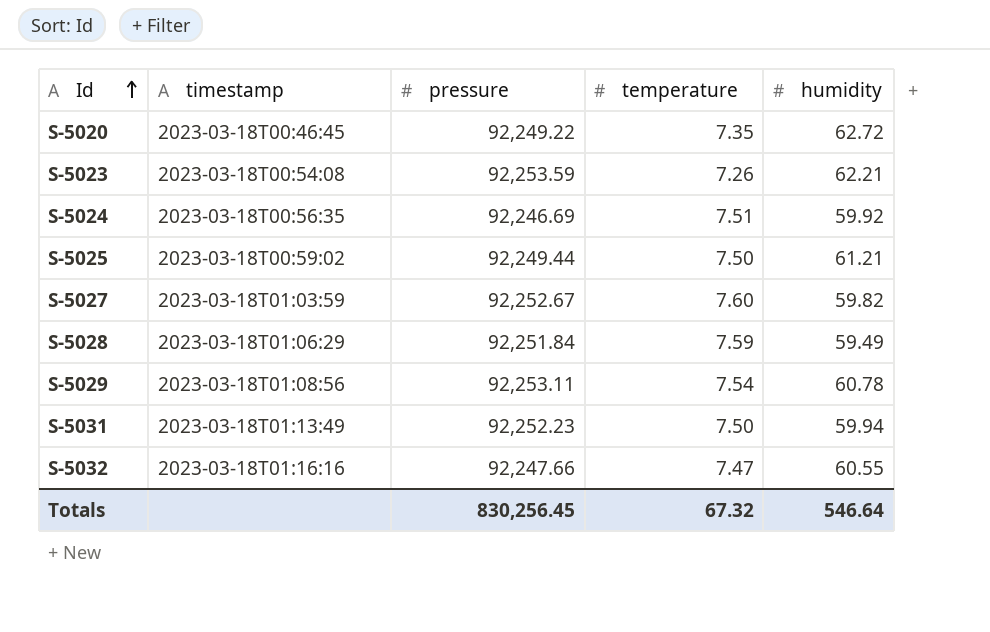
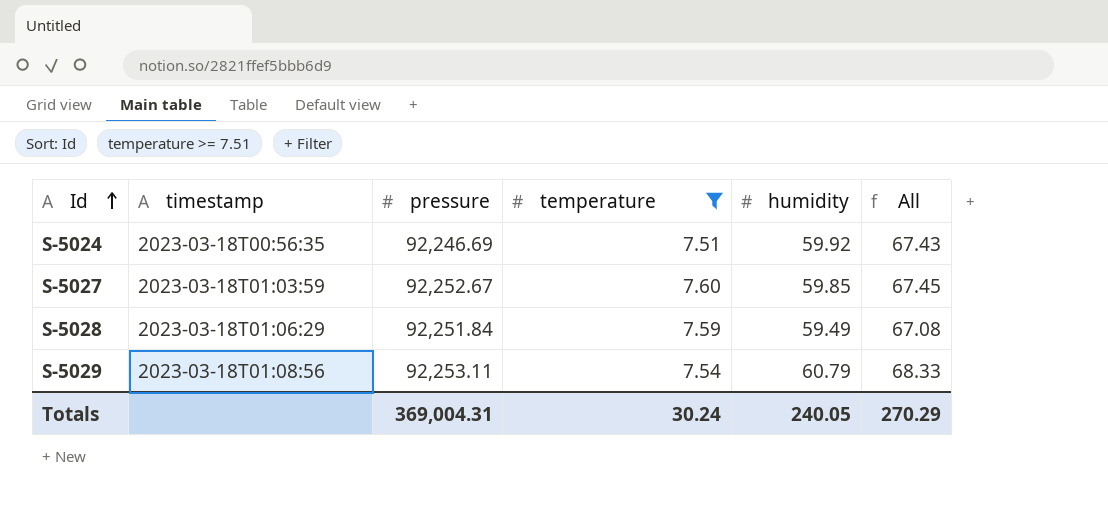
filter: none -> temperature >= 7.51
column All | formula: none -> [temperature] + [humidity]
S-5027 | humidity: 59.82 -> 59.85
S-5029 | humidity: 60.78 -> 60.79
Totals | pressure: 830,256.45 -> 369,004.31
Totals | temperature: 67.32 -> 30.24
Totals | humidity: 546.64 -> 240.05

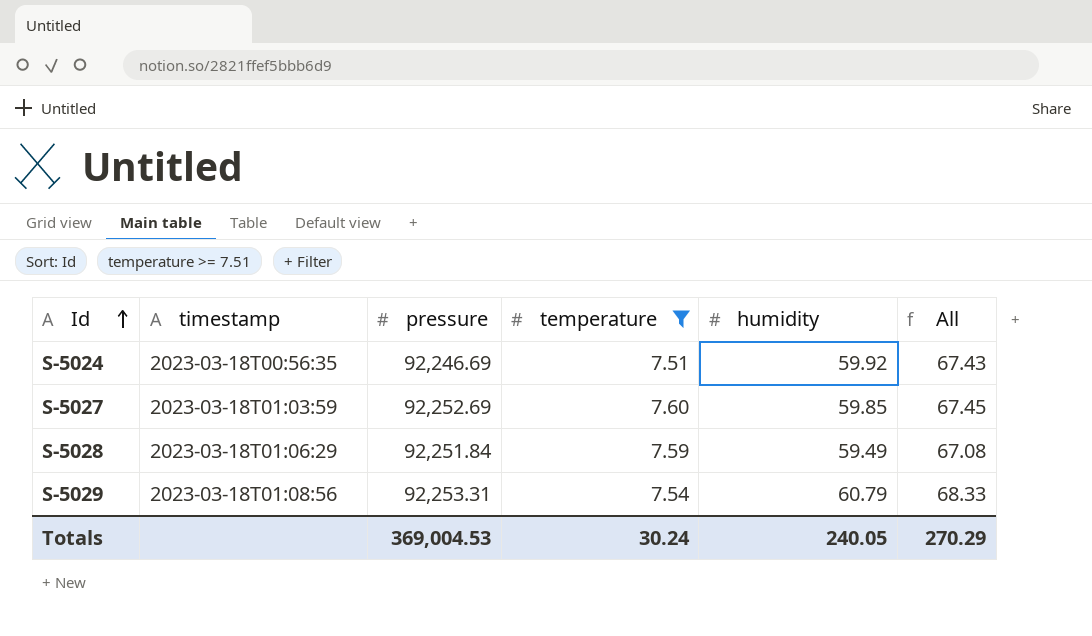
S-5027 | pressure: 92,252.67 -> 92,252.69
S-5029 | pressure: 92,253.11 -> 92,253.31
Totals | pressure: 369,004.31 -> 369,004.53

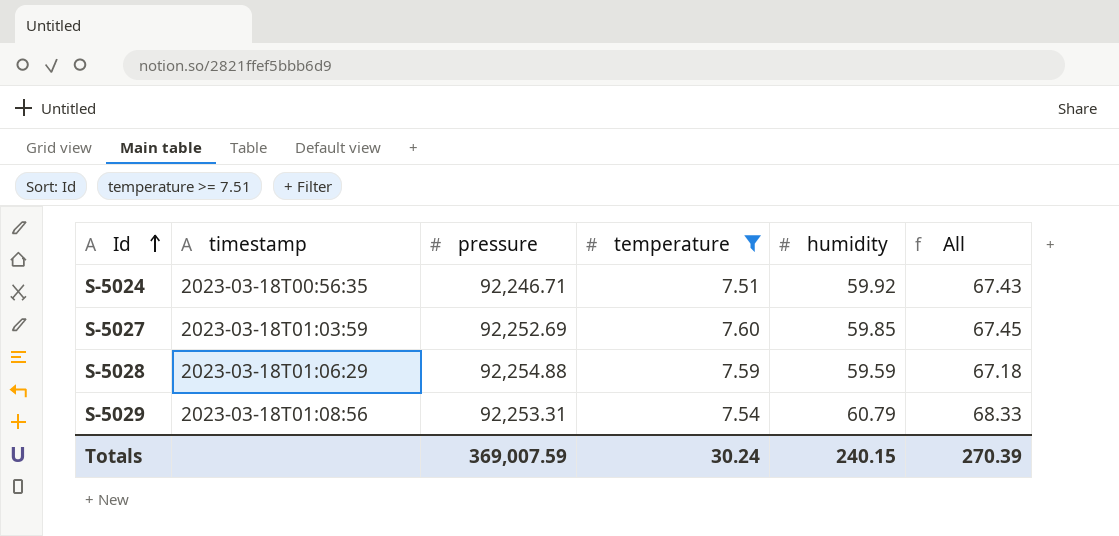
S-5024 | pressure: 92,246.69 -> 92,246.71
S-5028 | pressure: 92,251.84 -> 92,254.88
S-5028 | humidity: 59.49 -> 59.59
S-5028 | All: 67.08 -> 67.18
Totals | pressure: 369,004.53 -> 369,007.59
Totals | humidity: 240.05 -> 240.15
Totals | All: 270.29 -> 270.39

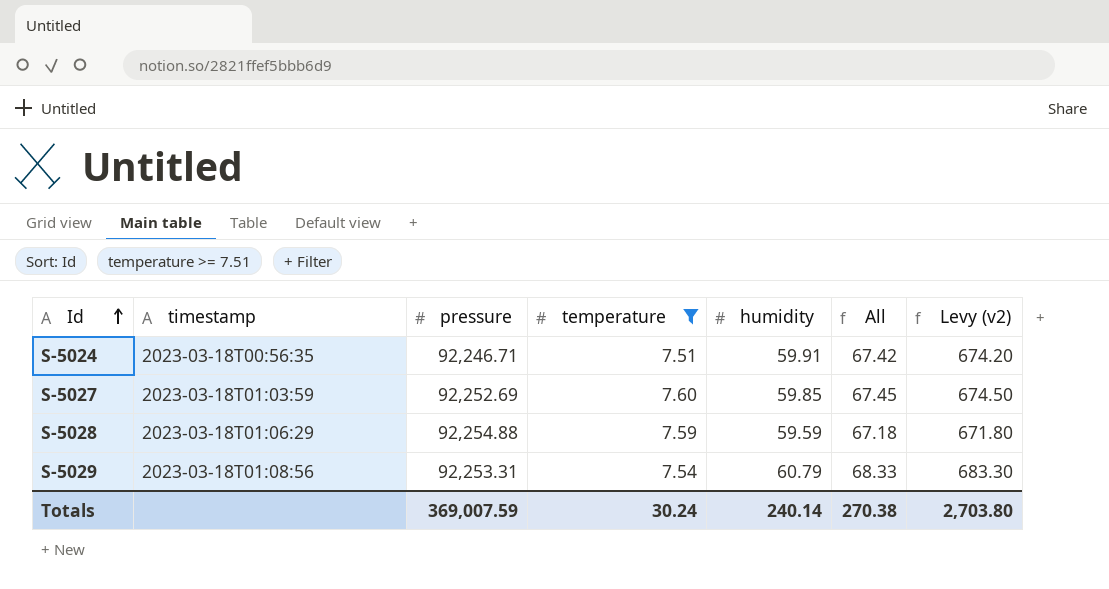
column Levy (v2) | formula: none -> [All] * 10
S-5024 | humidity: 59.92 -> 59.91
S-5024 | All: 67.43 -> 67.42
Totals | humidity: 240.15 -> 240.14
Totals | All: 270.39 -> 270.38

